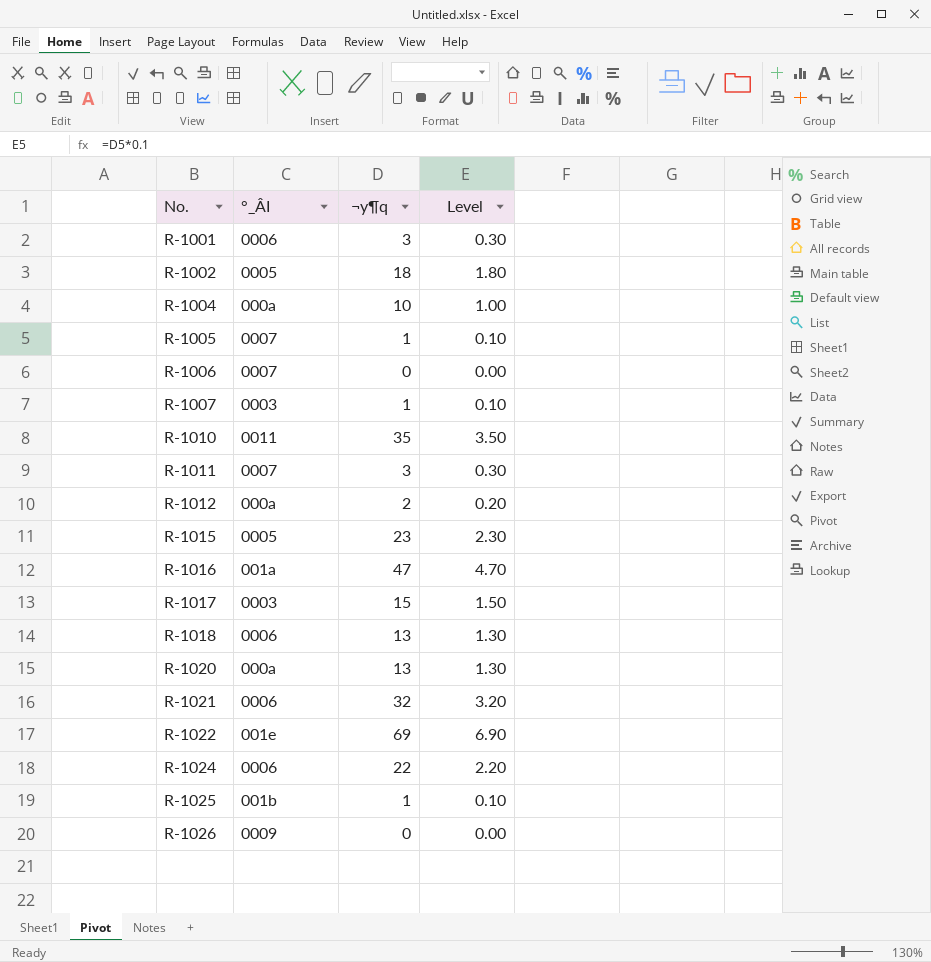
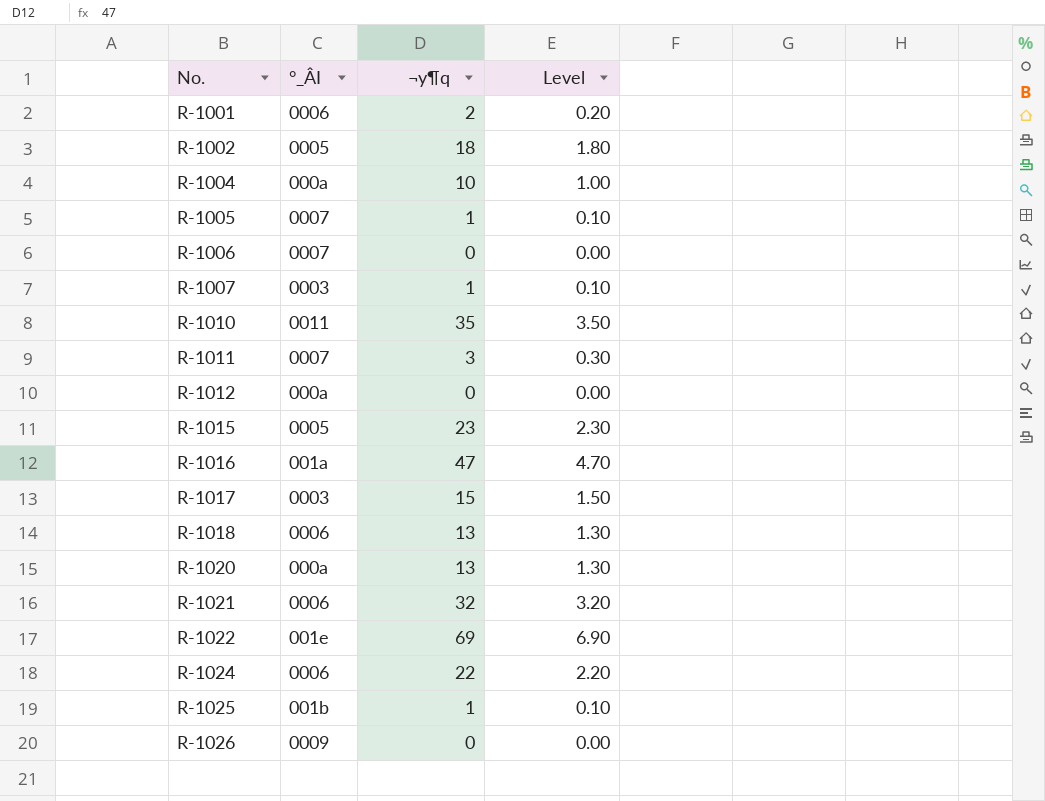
R-1001 | ¬y¶q: 3 -> 2
R-1001 | Level: 0.30 -> 0.20
R-1012 | ¬y¶q: 2 -> 0
R-1012 | Level: 0.20 -> 0.00

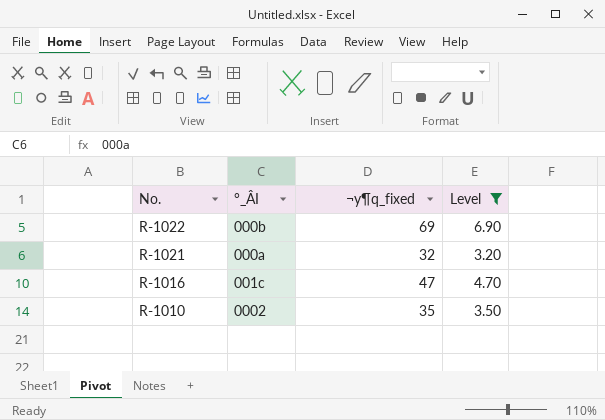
filter: none -> Level >= 3.20
row order: No. ascending -> No. descending
column name: ¬y¶q -> ¬y¶q_fixed
R-1022 | °_ÂI: 001e -> 000b
R-1021 | °_ÂI: 0006 -> 000a
R-1016 | °_ÂI: 001a -> 001c
R-1010 | °_ÂI: 0011 -> 0002

